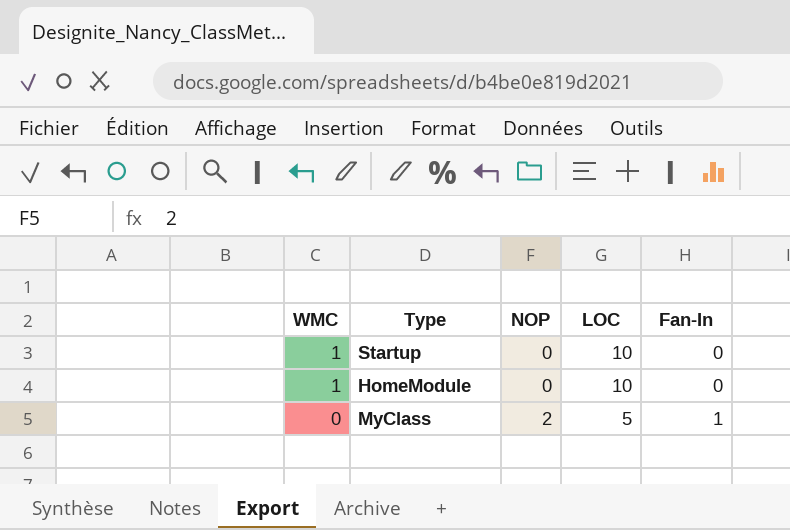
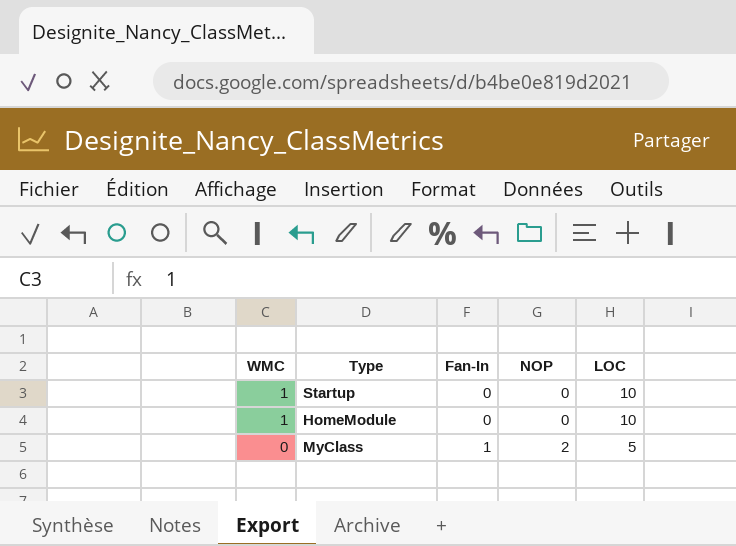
column Fan-In | position: 5 -> 3

